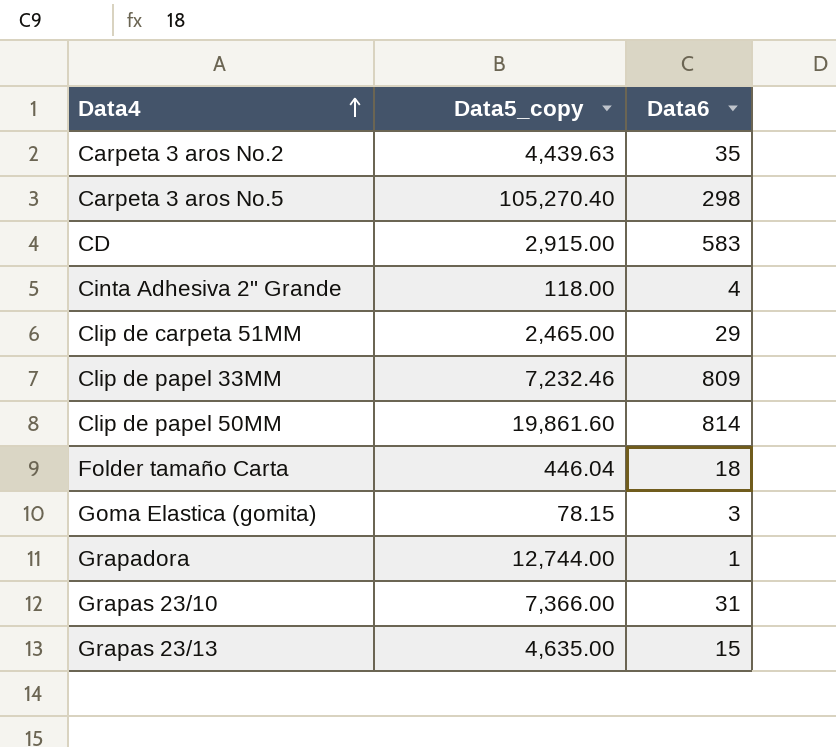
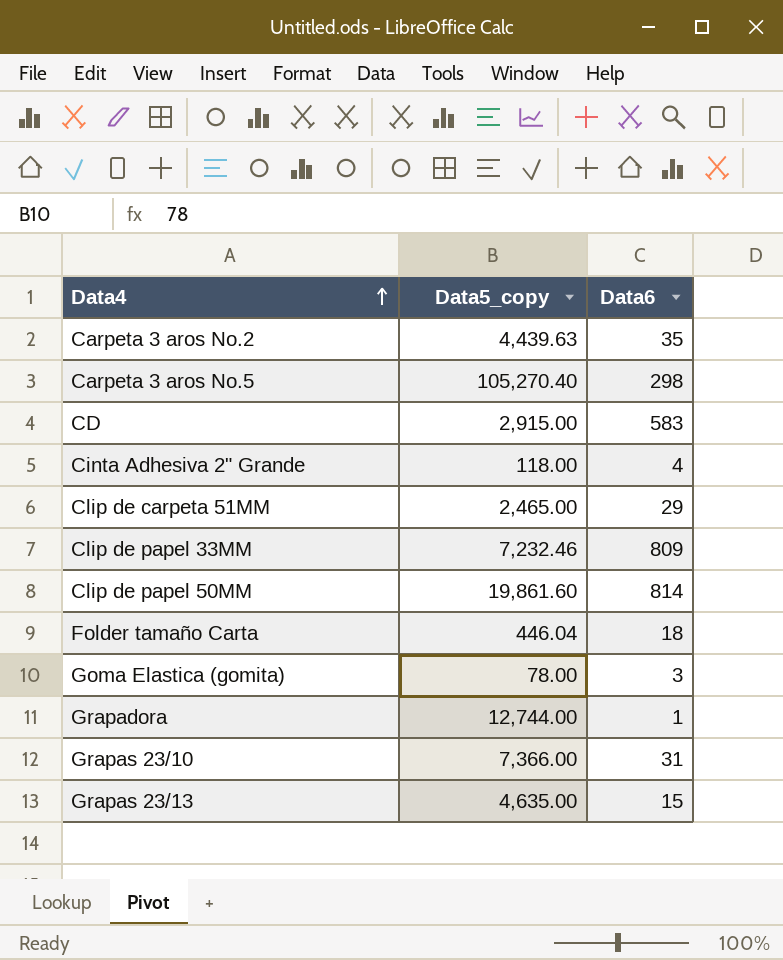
Goma Elastica (gomita) | Data5_copy: 78.15 -> 78.00

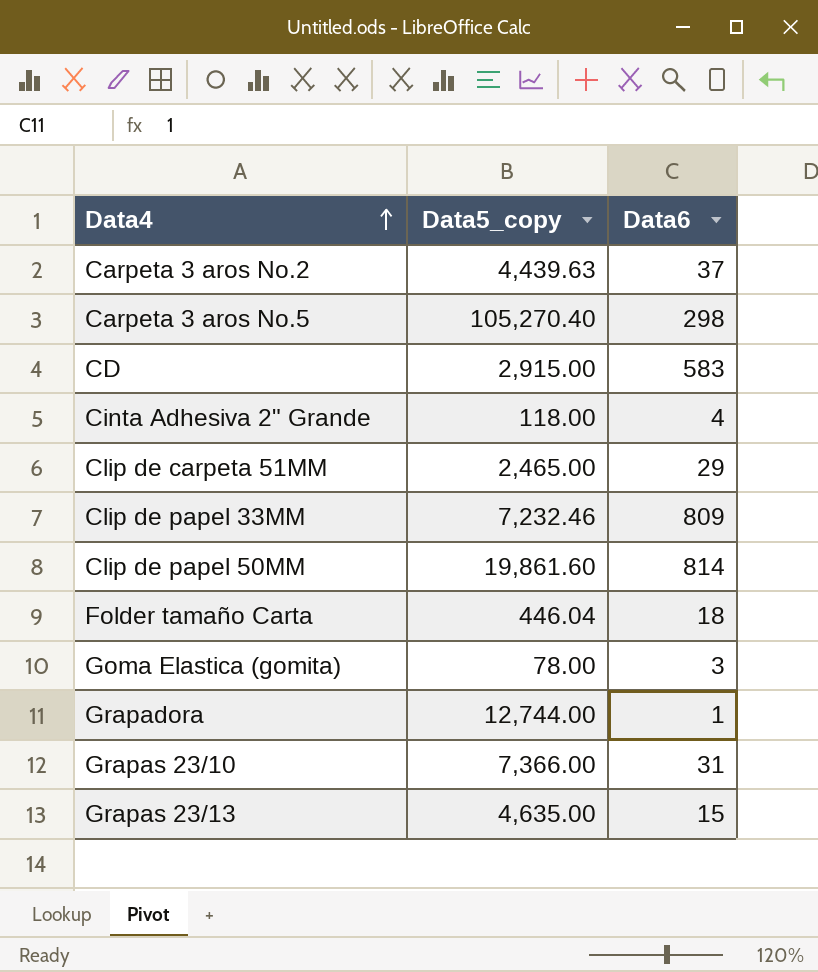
Carpeta 3 aros No.2 | Data6: 35 -> 37

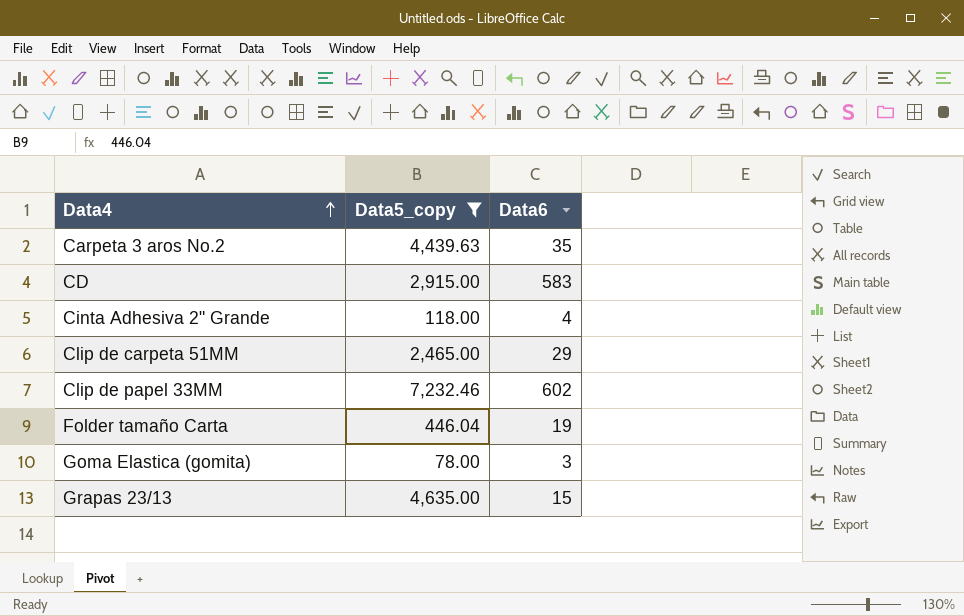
filter: none -> Data5_copy <= 7,232.46
Carpeta 3 aros No.2 | Data6: 37 -> 35
Clip de papel 33MM | Data6: 809 -> 602
Folder tamaño Carta | Data6: 18 -> 19

